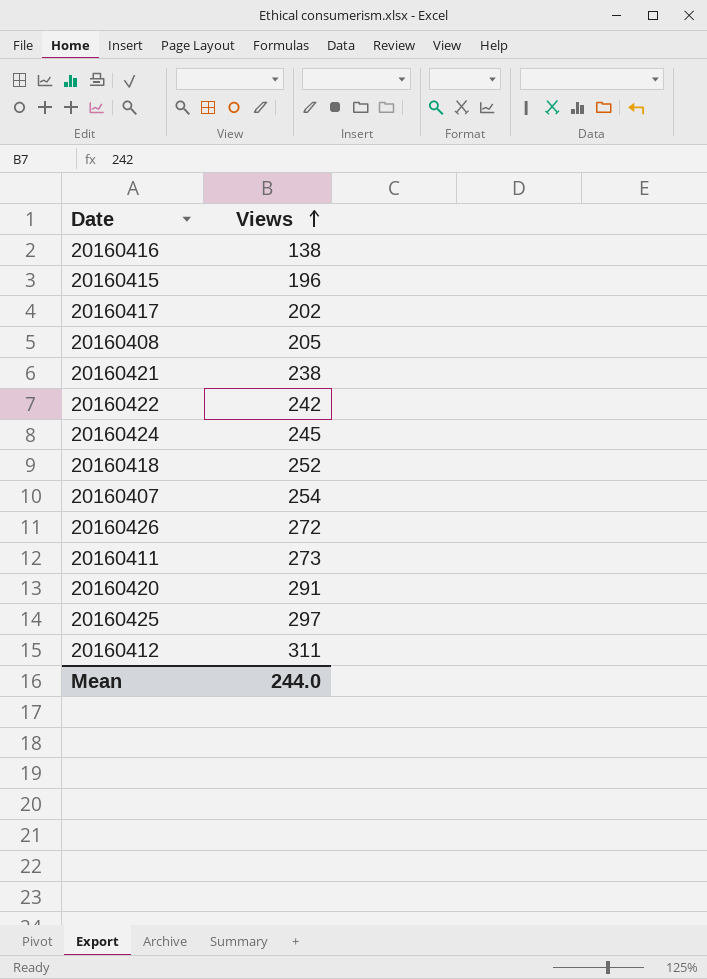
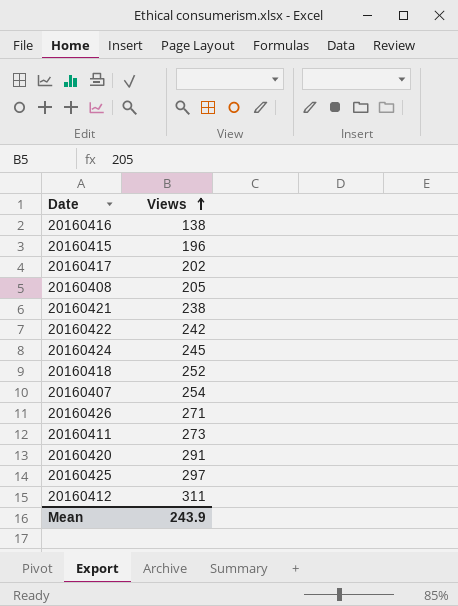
20160426 | Views: 272 -> 271
Mean | Views: 244.0 -> 243.9

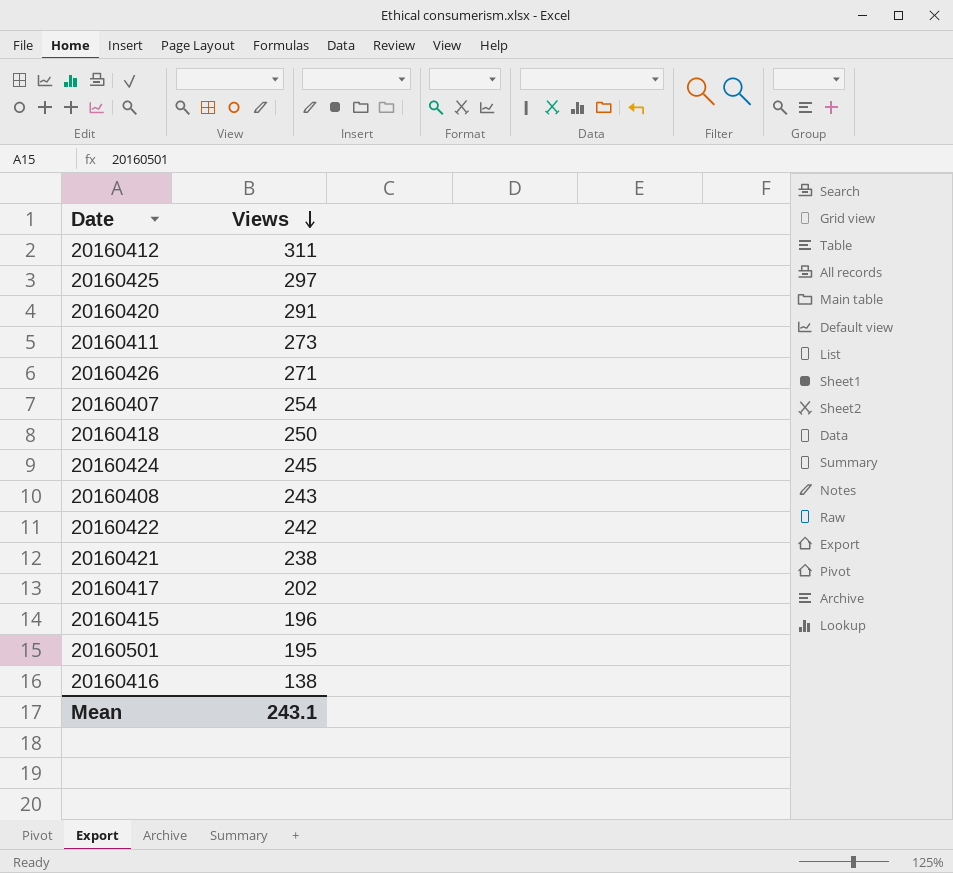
row order: Views ascending -> Views descending
20160418 | Views: 252 -> 250
20160408 | Views: 205 -> 243
row 20160501: none -> 195
Mean | Views: 243.9 -> 243.1

